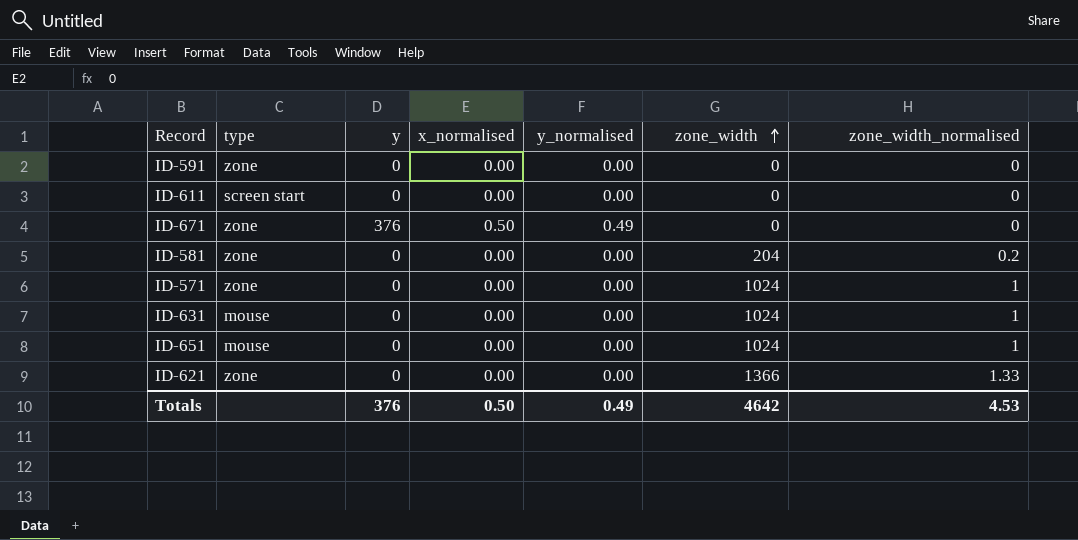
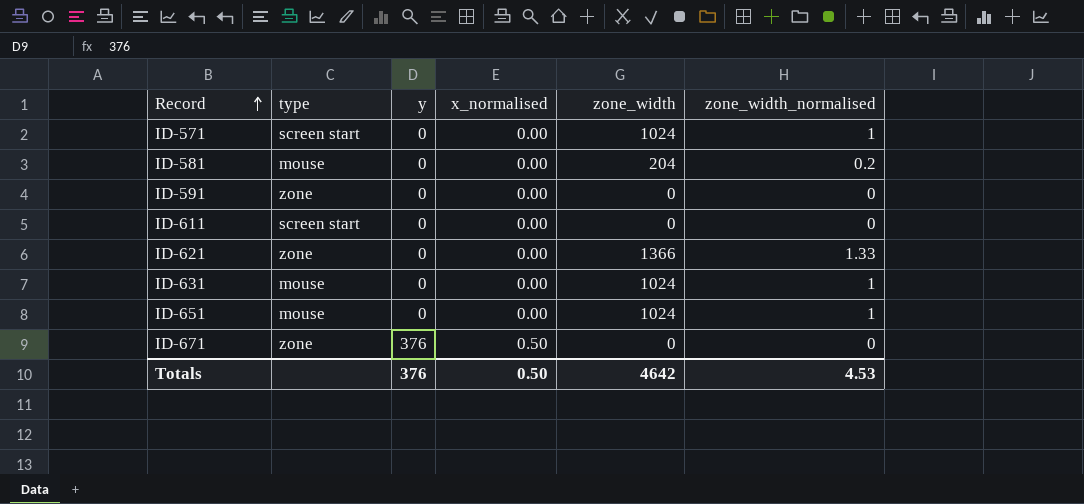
row order: zone_width ascending -> Record ascending
column y_normalised | position: 5 -> none
ID-571 | type: zone -> screen start
ID-581 | type: zone -> mouse

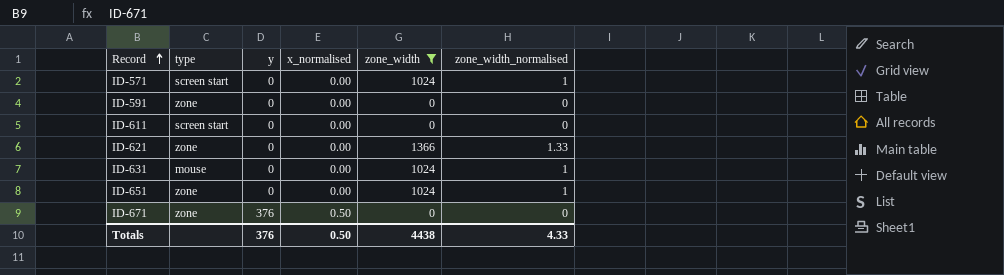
filter: none -> zone_width != 204
ID-651 | type: mouse -> zone
Totals | zone_width: 4642 -> 4438
Totals | zone_width_normalised: 4.53 -> 4.33

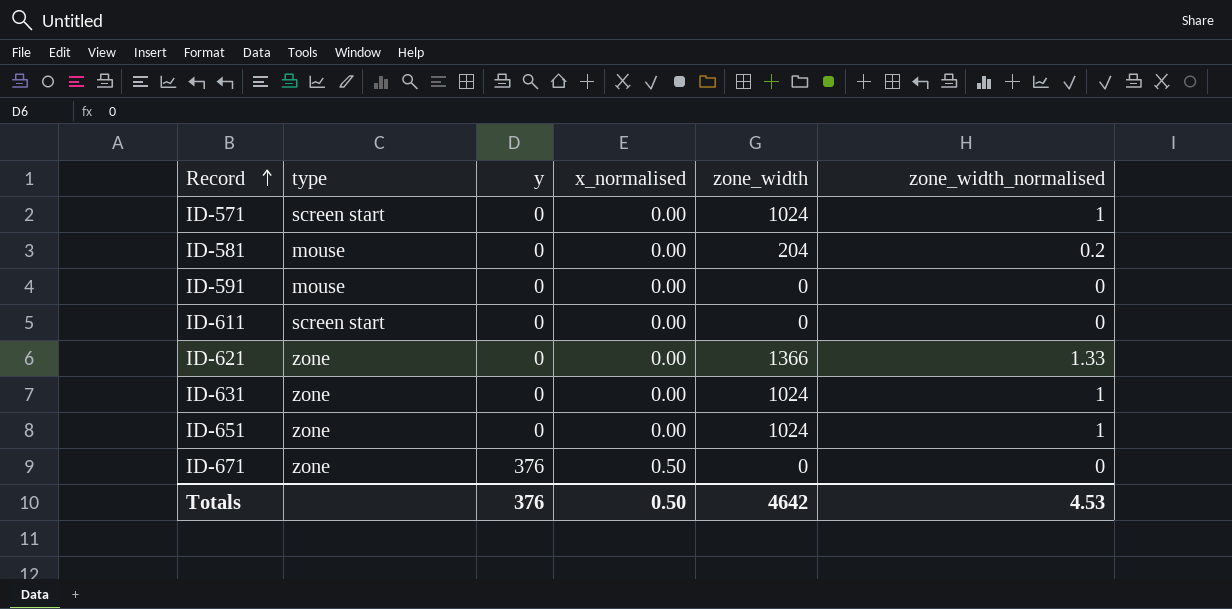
filter: zone_width != 204 -> none
ID-591 | type: zone -> mouse
ID-631 | type: mouse -> zone
Totals | zone_width: 4438 -> 4642
Totals | zone_width_normalised: 4.33 -> 4.53

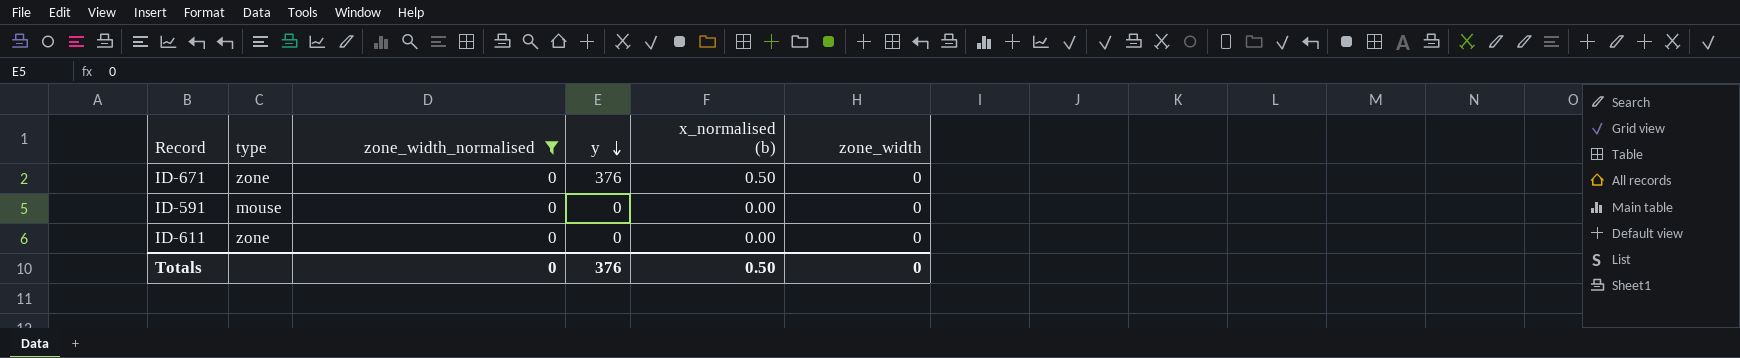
filter: none -> zone_width_normalised = 0
row order: Record ascending -> y descending
column zone_width_normalised | position: 6 -> 3
column name: x_normalised -> x_normalised (b)
ID-611 | type: screen start -> zone
Totals | zone_width_normalised: 4.53 -> 0
Totals | zone_width: 4642 -> 0

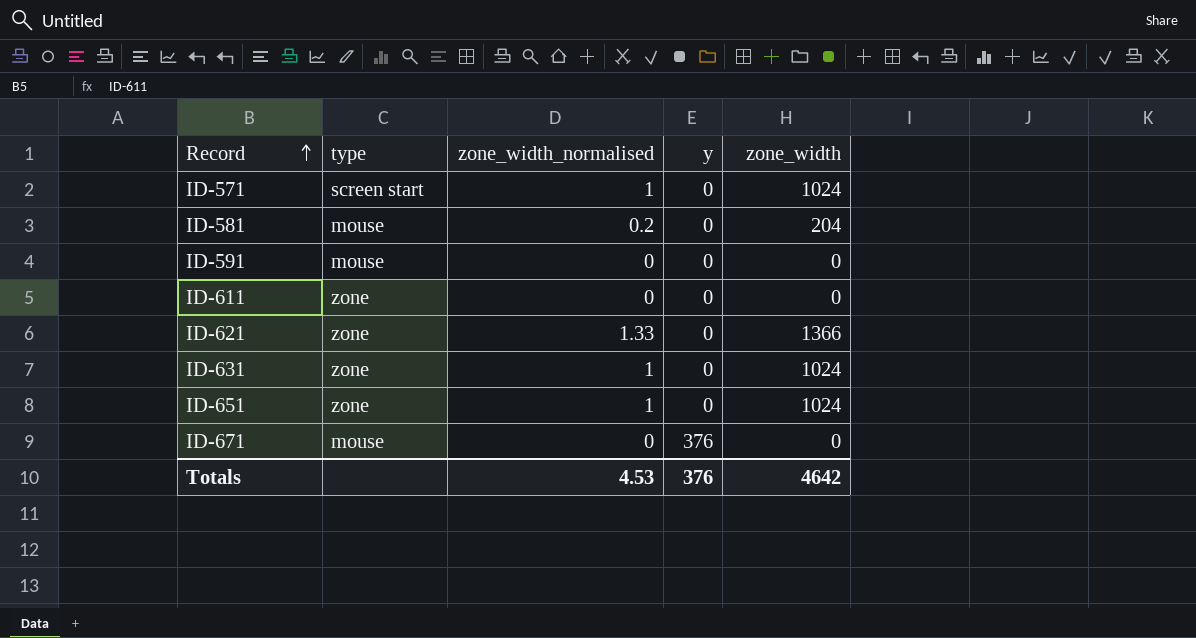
filter: zone_width_normalised = 0 -> none
row order: y descending -> Record ascending
column x_normalised (b) | position: 5 -> none
ID-671 | type: zone -> mouse
Totals | zone_width_normalised: 0 -> 4.53
Totals | zone_width: 0 -> 4642

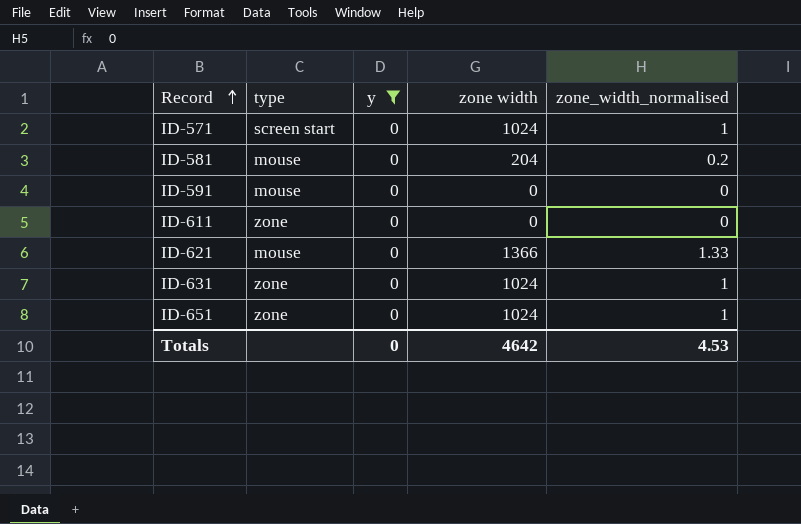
filter: none -> y = 0
column name: zone_width -> zone width
column zone_width_normalised | position: 3 -> 5
ID-621 | type: zone -> mouse
Totals | y: 376 -> 0

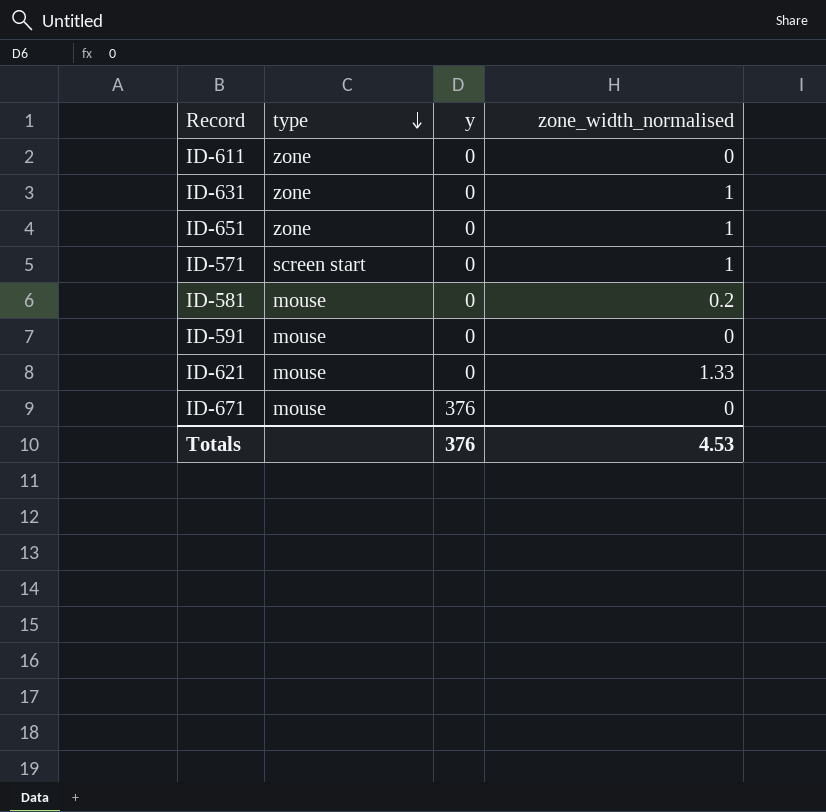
filter: y = 0 -> none
row order: Record ascending -> type descending
column zone width | position: 4 -> none
Totals | y: 0 -> 376

